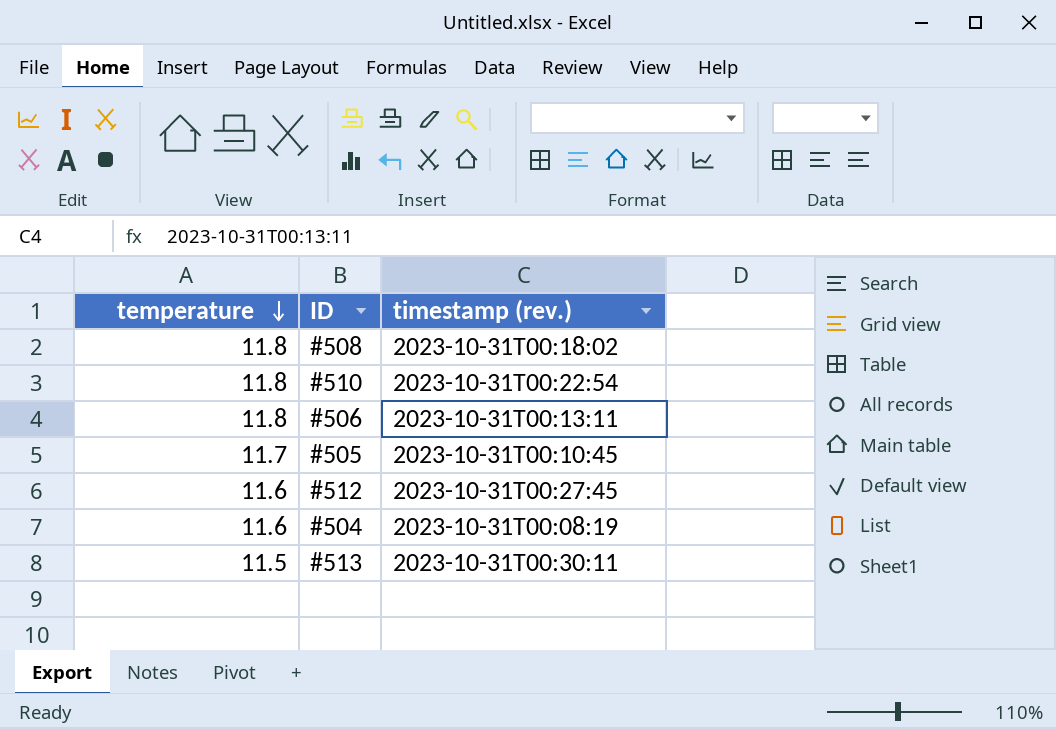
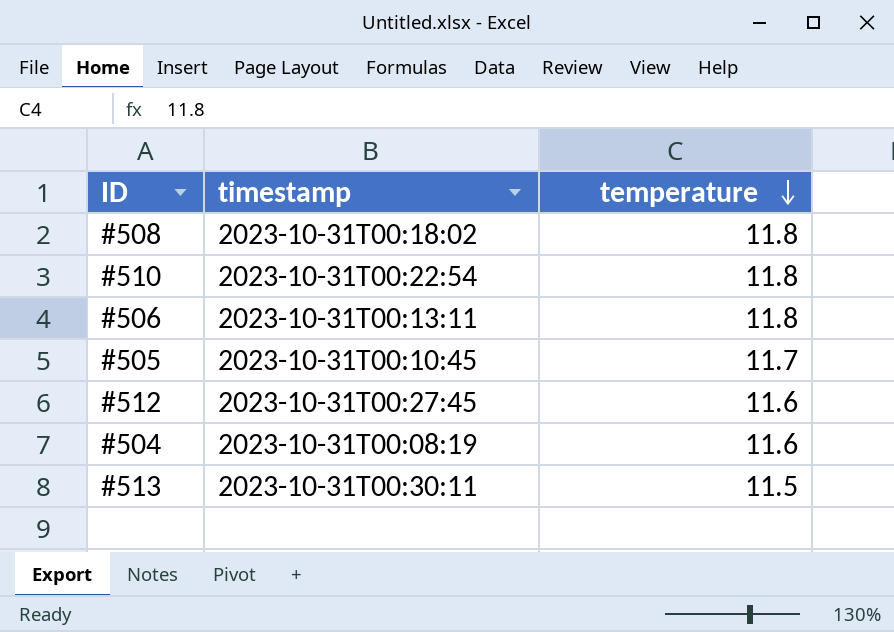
column name: timestamp (rev.) -> timestamp
column temperature | position: 1 -> 3

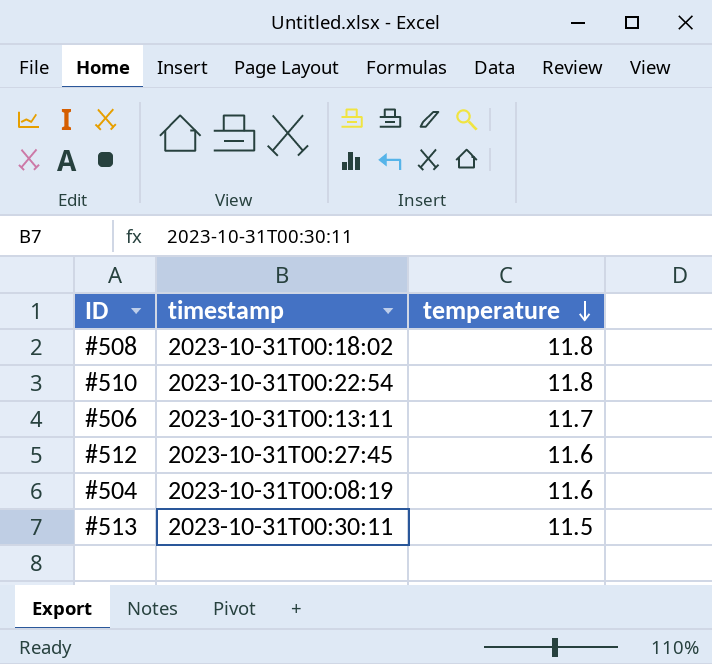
row #505: 2023-10-31T00:10:45 | 11.7 -> none
#506 | temperature: 11.8 -> 11.7

